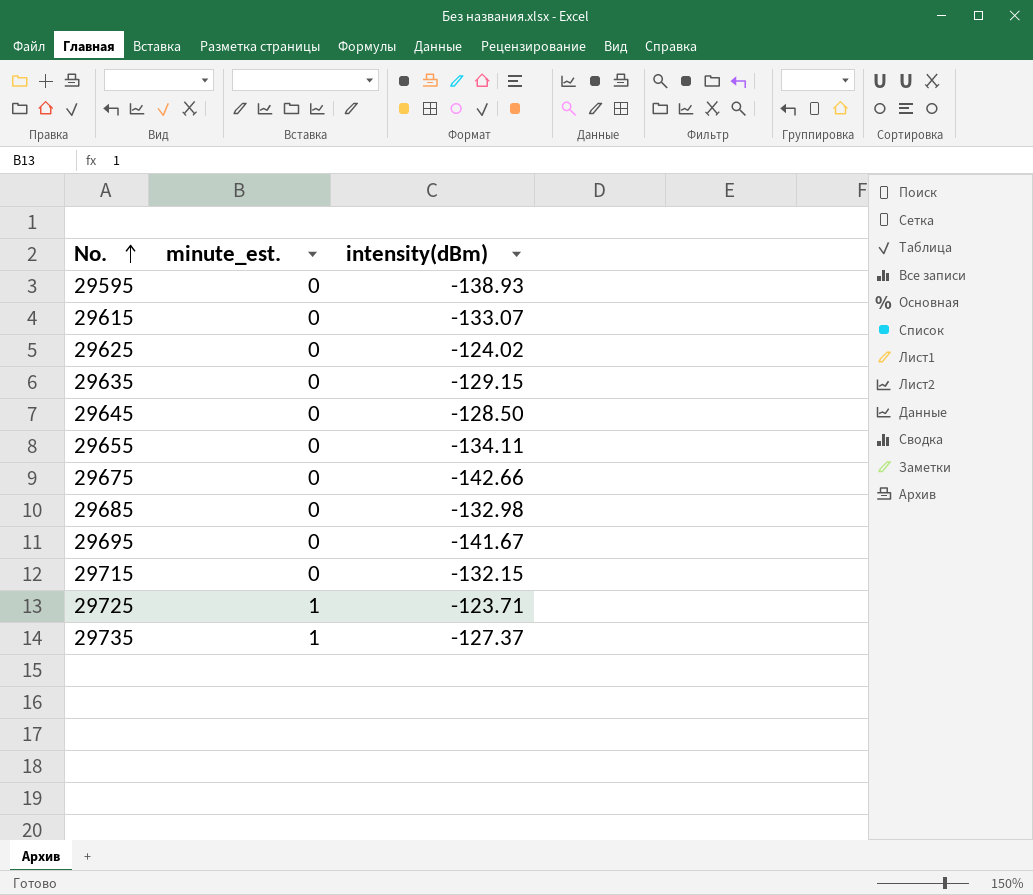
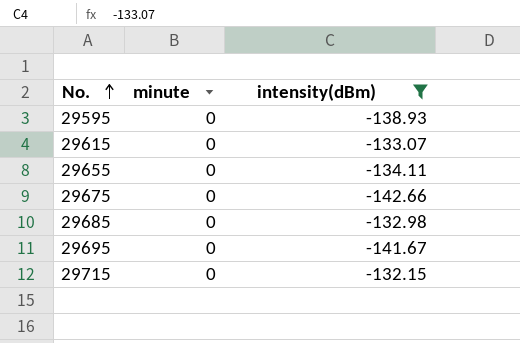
filter: none -> intensity(dBm) <= -132.15
column name: minute_est. -> minute

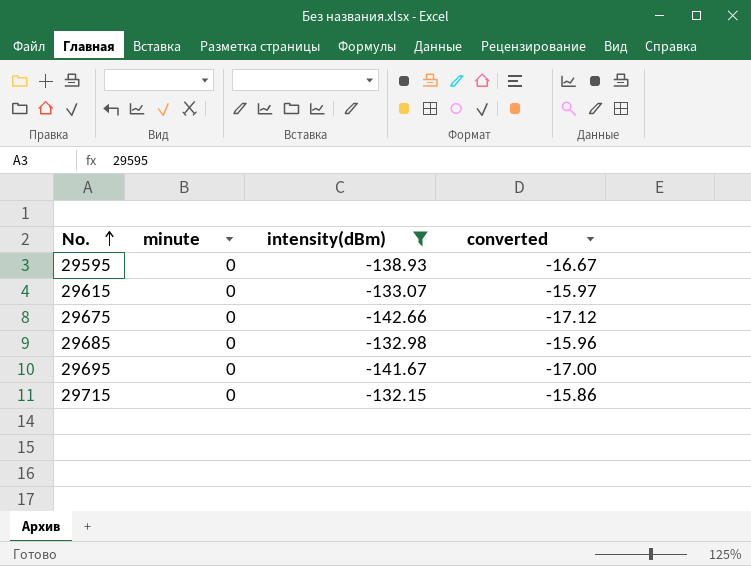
column converted | formula: none -> [intensity(dBm)] * 0.12
row 29655: 0 | -134.11 -> none

